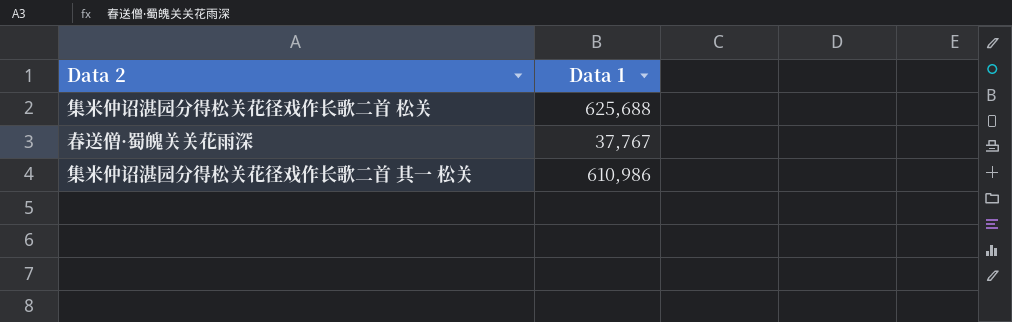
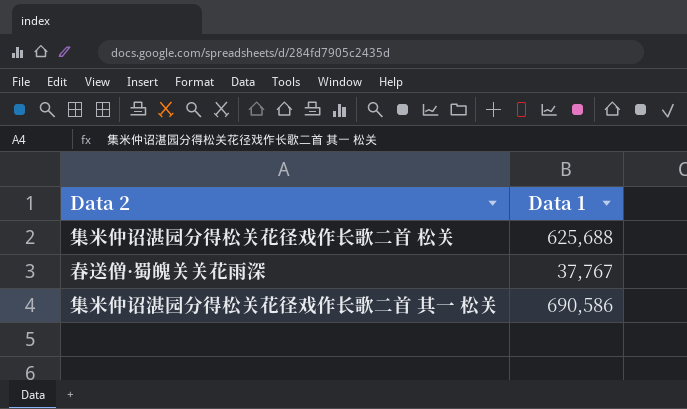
集米仲诏湛园分得松关花径戏作长歌二首 其一 松关 | Data 1: 610,986 -> 690,586

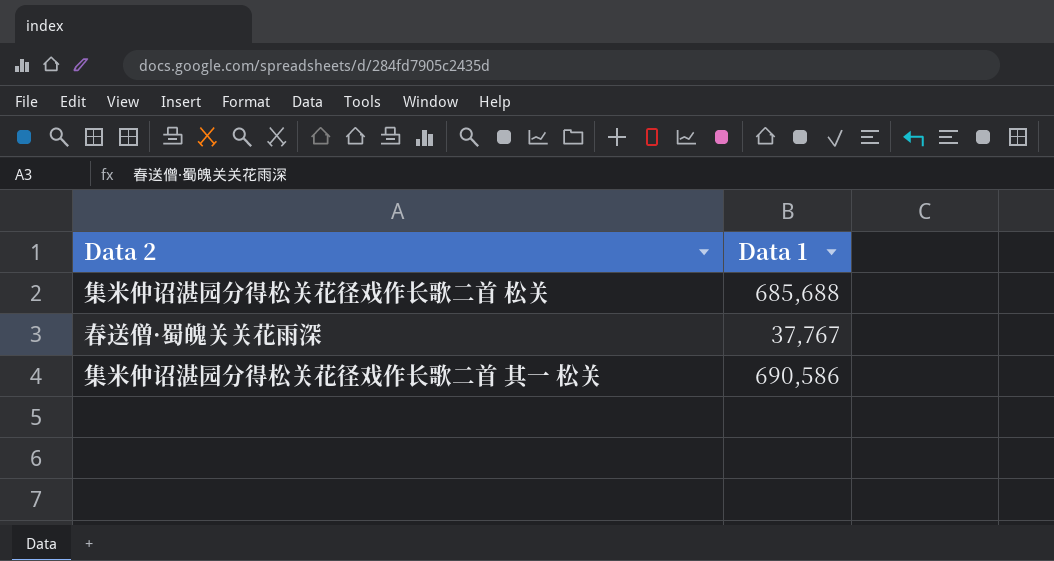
集米仲诏湛园分得松关花径戏作长歌二首 松关 | Data 1: 625,688 -> 685,688

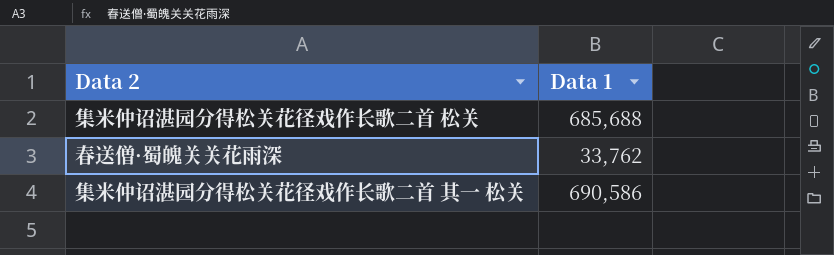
春送僧·蜀魄关关花雨深 | Data 1: 37,767 -> 33,762

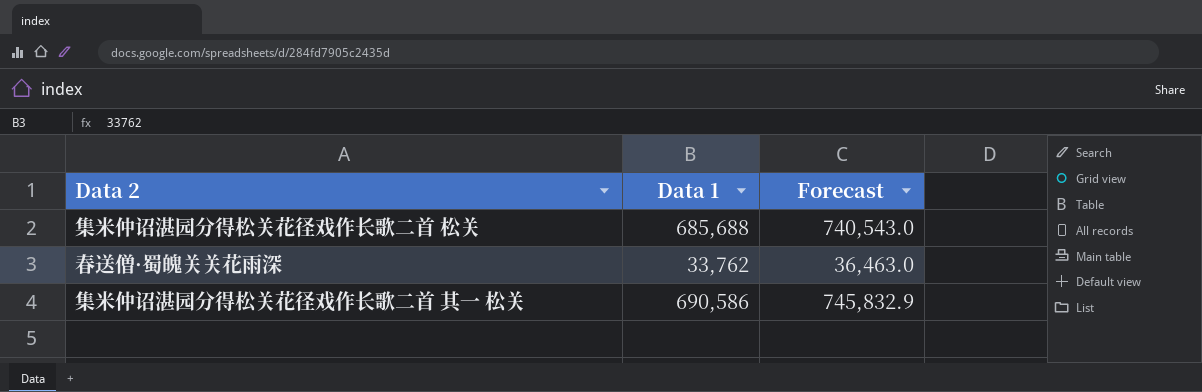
column Forecast | formula: none -> [Data 1] * 1.08

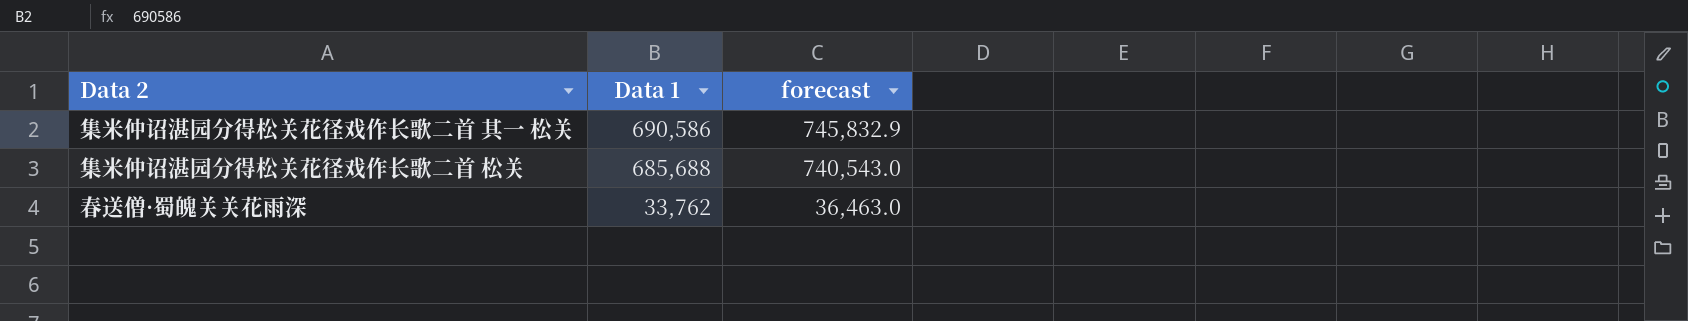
row order: none -> Data 1 descending
column name: Forecast -> forecast

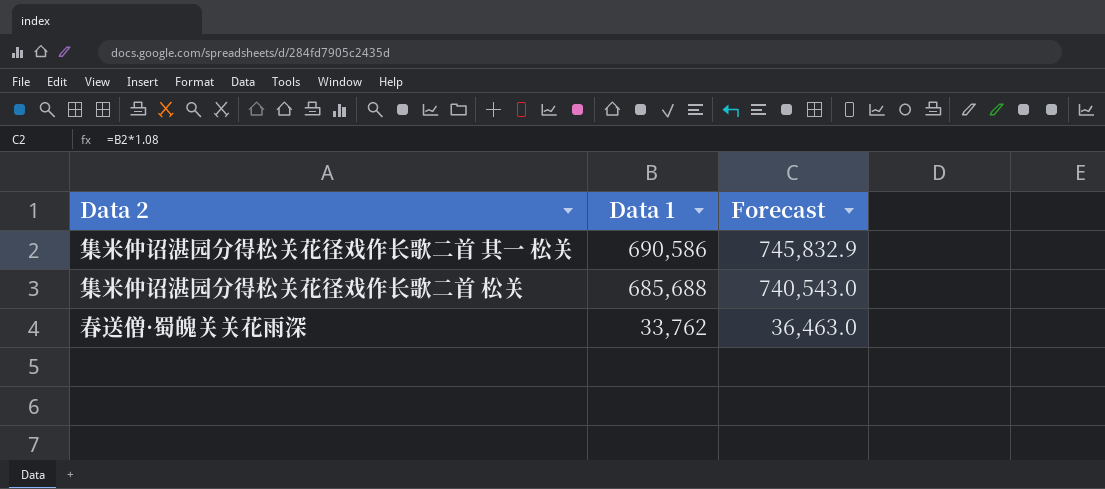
column name: forecast -> Forecast

